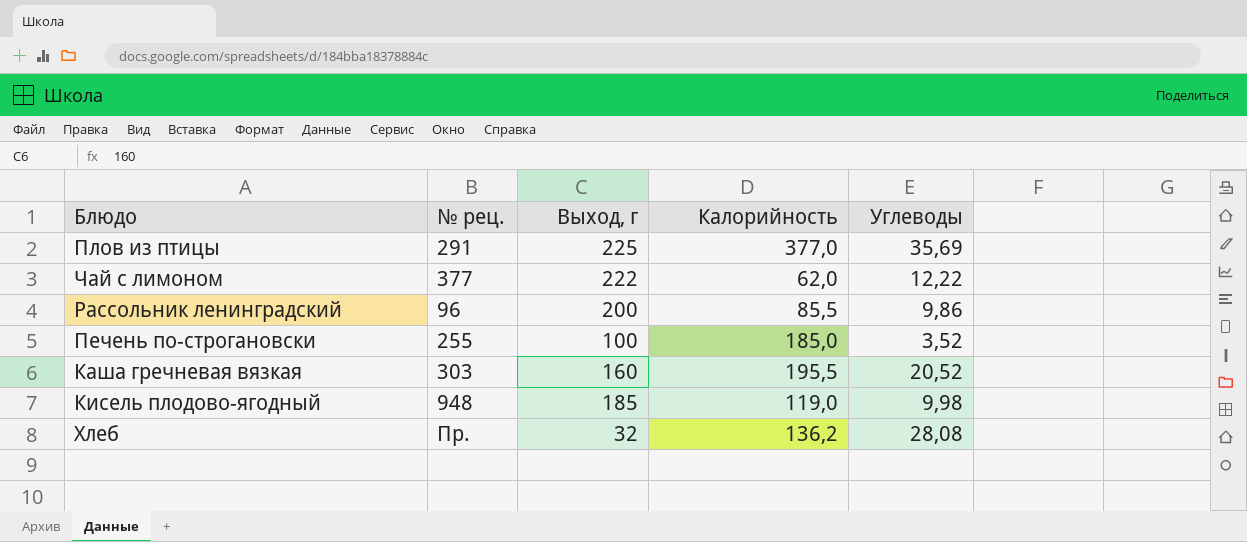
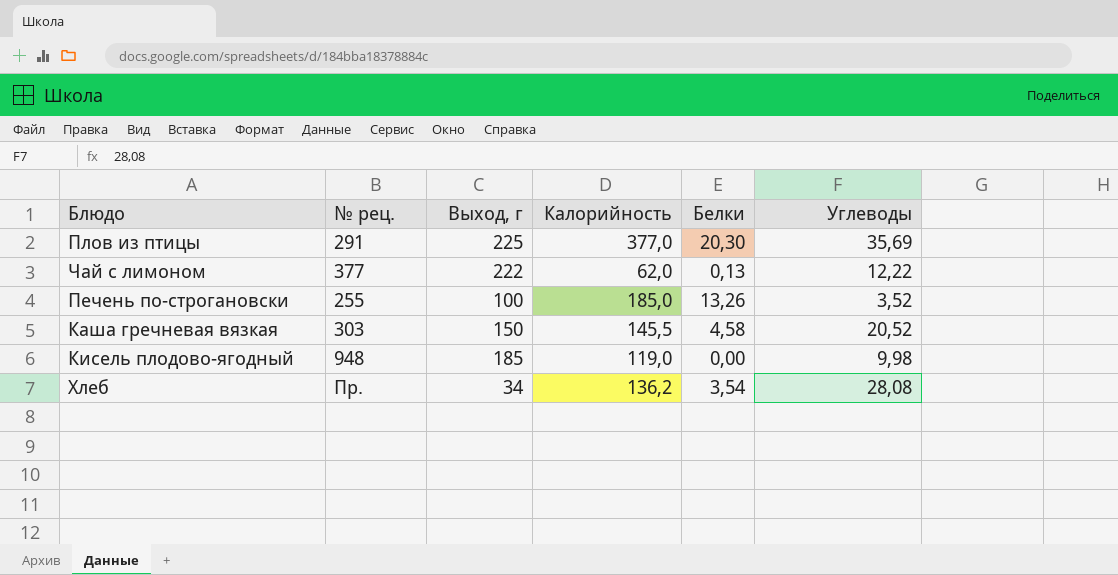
column Белки | position: none -> 5
row Рассольник ленинградский: 96 | 200 | 85,5 | 9,86 -> none
Каша гречневая вязкая | Выход, г: 160 -> 150
Каша гречневая вязкая | Калорийность: 195,5 -> 145,5
Хлеб | Выход, г: 32 -> 34

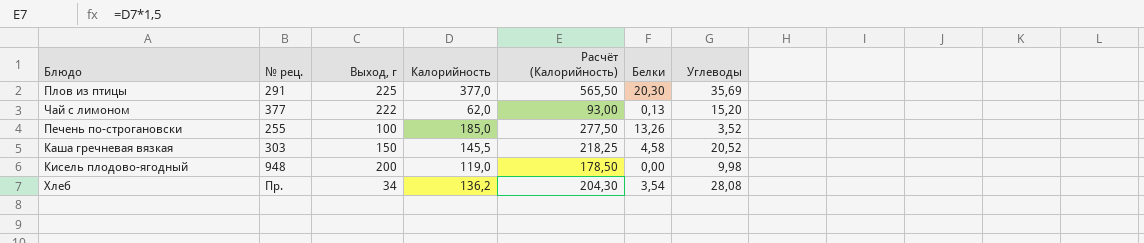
column Расчёт (Калорийность) | formula: none -> [Калорийность] * 1,5
Чай с лимоном | Углеводы: 12,22 -> 15,20
Кисель плодово-ягодный | Выход, г: 185 -> 200

